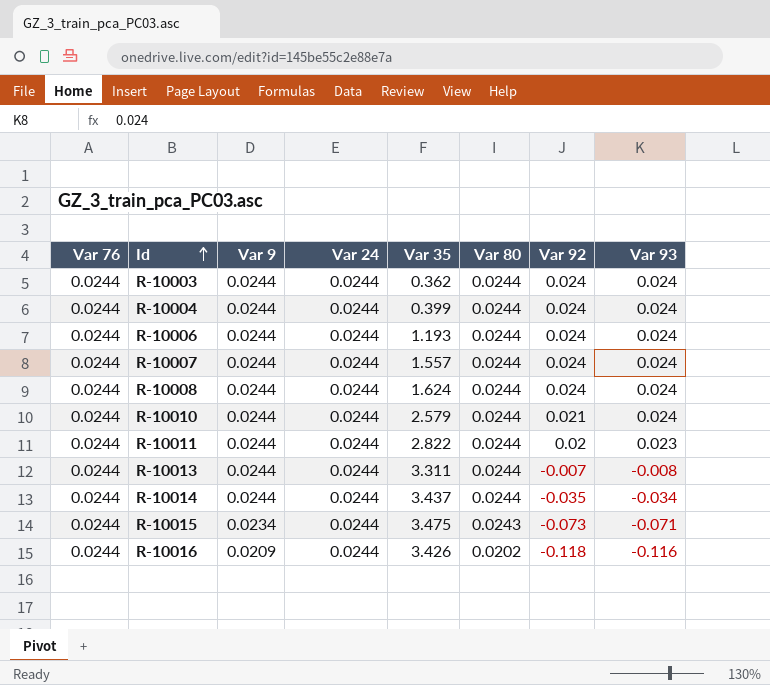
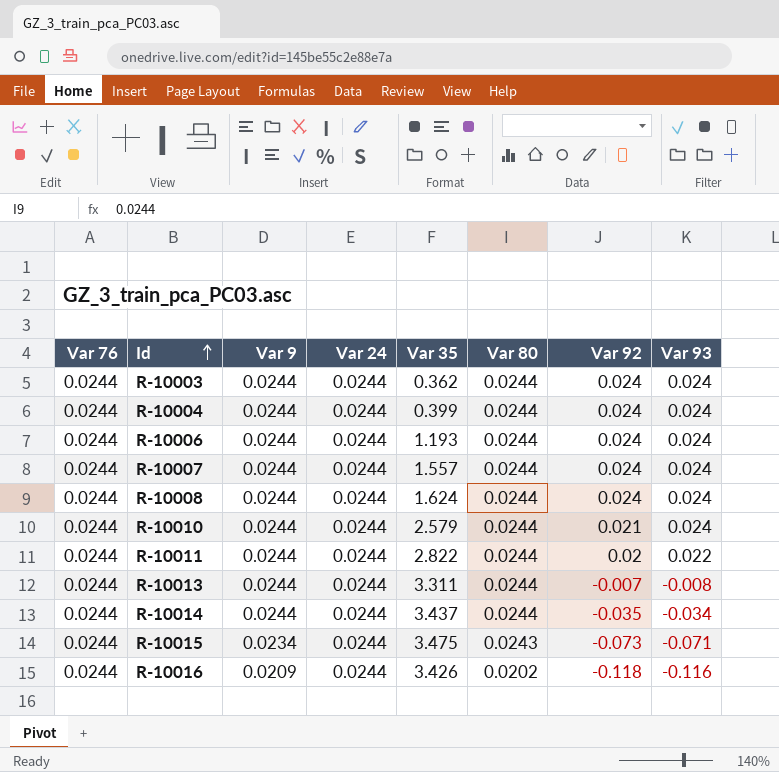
R-10011 | Var 93: 0.023 -> 0.022

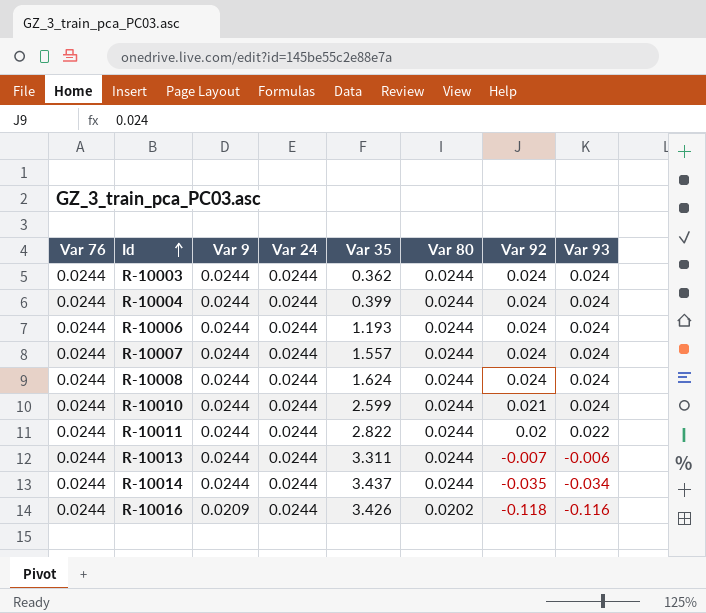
row R-10015: 0.0244 | 0.0234 | 0.0244 | 3.475 | 0.0243 | -0.073 | -0.071 -> none
R-10010 | Var 35: 2.579 -> 2.599
R-10013 | Var 93: -0.008 -> -0.006

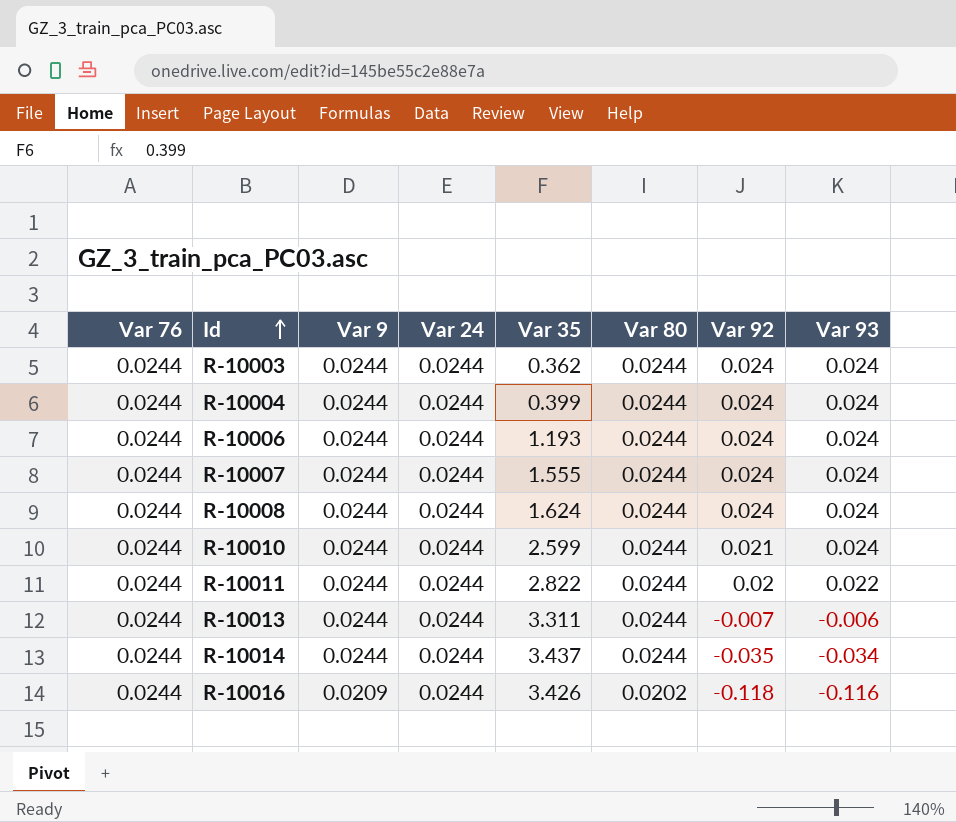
R-10007 | Var 35: 1.557 -> 1.555

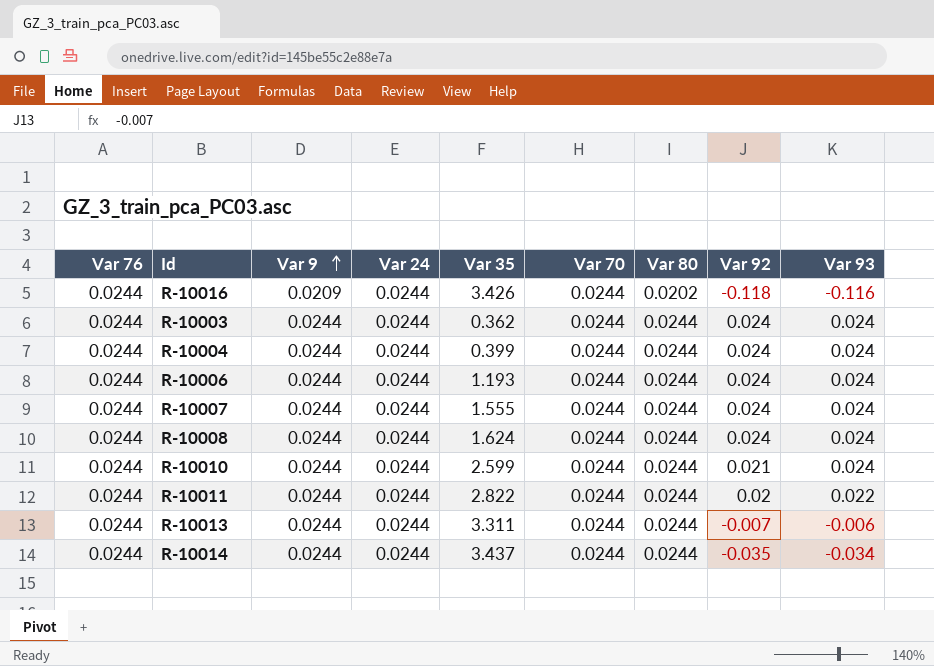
row order: Id ascending -> Var 9 ascending
column Var 70 | position: none -> 6

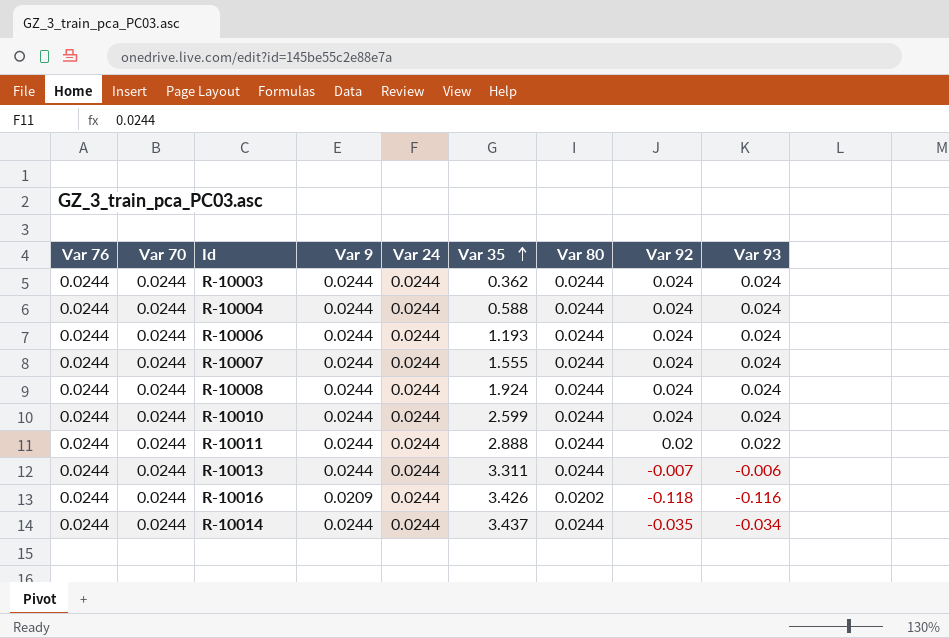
row order: Var 9 ascending -> Var 35 ascending
column Var 70 | position: 6 -> 2
R-10004 | Var 35: 0.399 -> 0.588
R-10008 | Var 35: 1.624 -> 1.924
R-10010 | Var 92: 0.021 -> 0.024
R-10011 | Var 35: 2.822 -> 2.888

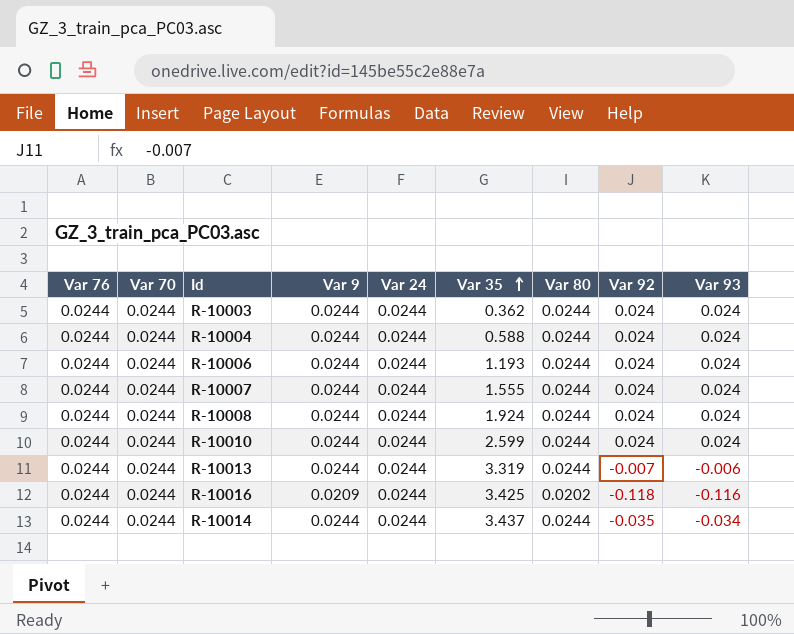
row R-10011: 0.0244 | 0.0244 | 0.0244 | 0.0244 | 2.888 | 0.0244 | 0.02 | 0.022 -> none
R-10013 | Var 35: 3.311 -> 3.319
R-10016 | Var 35: 3.426 -> 3.425

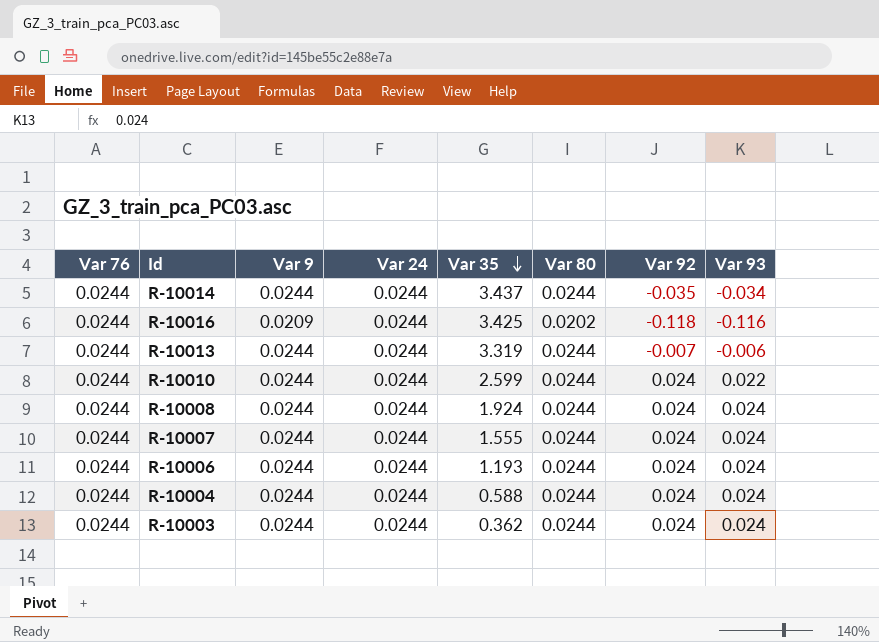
row order: Var 35 ascending -> Var 35 descending
column Var 70 | position: 2 -> none
R-10010 | Var 93: 0.024 -> 0.022

